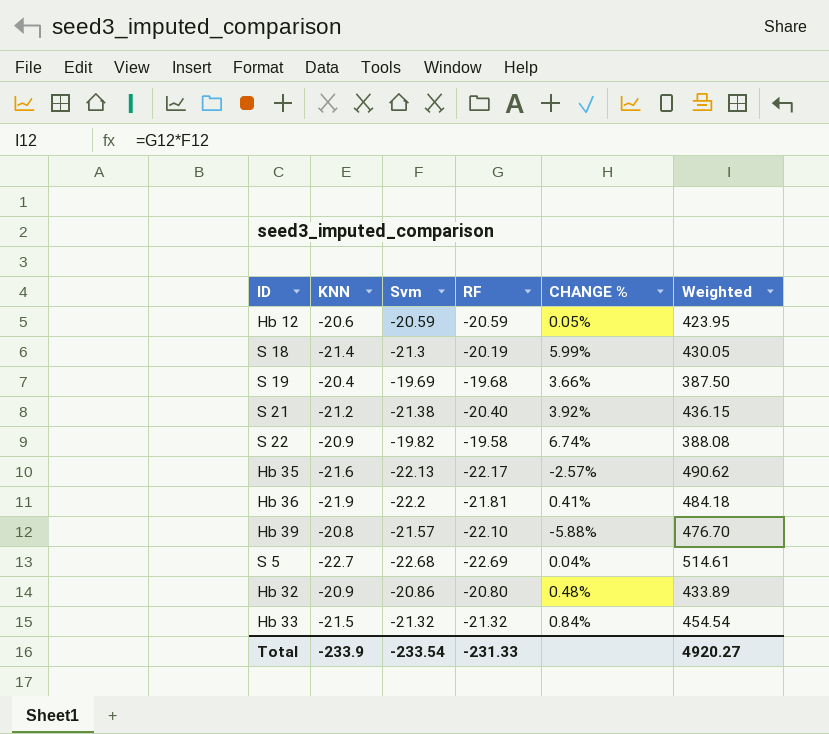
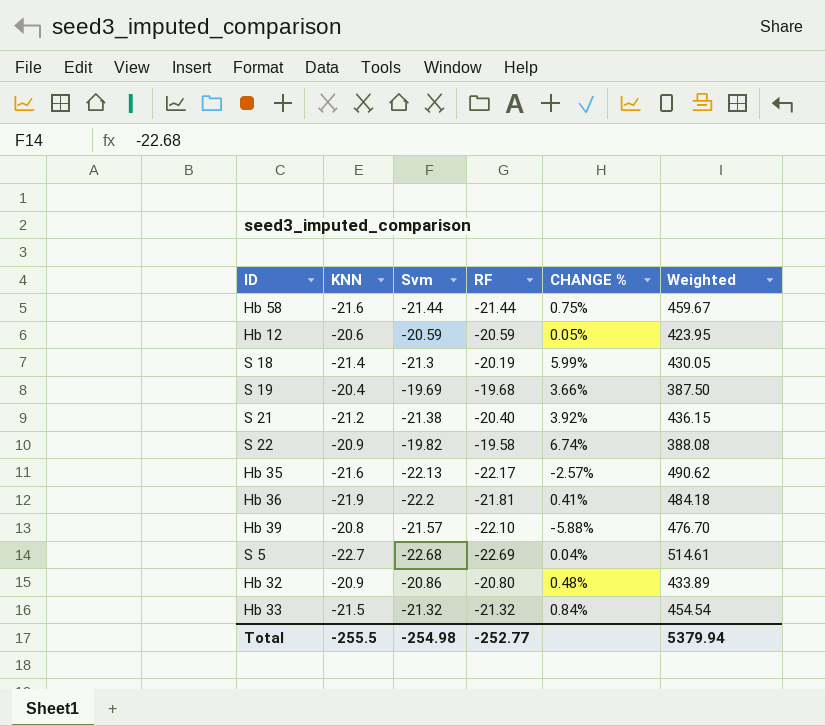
row Hb 58: none -> -21.6 | -21.44 | -21.44 | 0.75% | 459.67
Total | KNN: -233.9 -> -255.5
Total | Svm: -233.54 -> -254.98
Total | RF: -231.33 -> -252.77
Total | Weighted: 4920.27 -> 5379.94

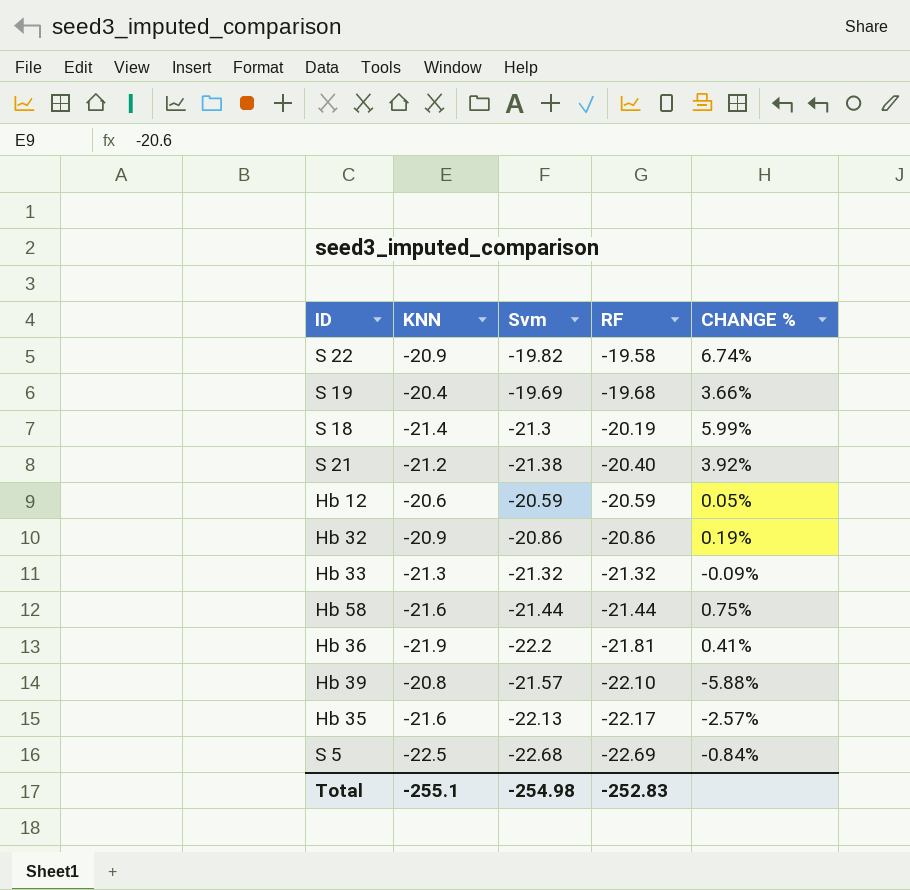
row order: none -> RF descending
column Weighted | formula: [Svm] * [RF] -> none
Hb 32 | RF: -20.80 -> -20.86
Hb 32 | CHANGE %: 0.48% -> 0.19%
Hb 33 | KNN: -21.5 -> -21.3
Hb 33 | CHANGE %: 0.84% -> -0.09%
S 5 | KNN: -22.7 -> -22.5
S 5 | CHANGE %: 0.04% -> -0.84%
Total | KNN: -255.5 -> -255.1
Total | RF: -252.77 -> -252.83

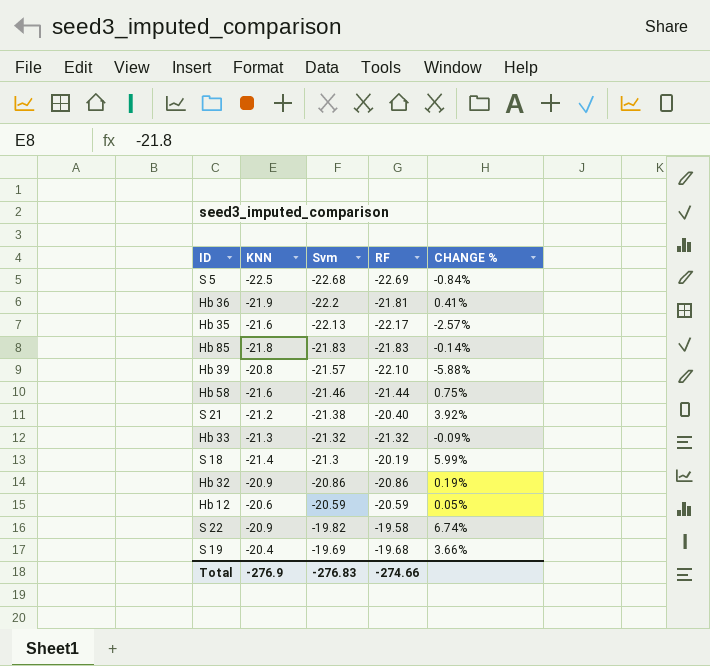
row order: RF descending -> Svm ascending
row Hb 85: none -> -21.8 | -21.83 | -21.83 | -0.14%
Hb 58 | Svm: -21.44 -> -21.46
Total | KNN: -255.1 -> -276.9
Total | Svm: -254.98 -> -276.83
Total | RF: -252.83 -> -274.66

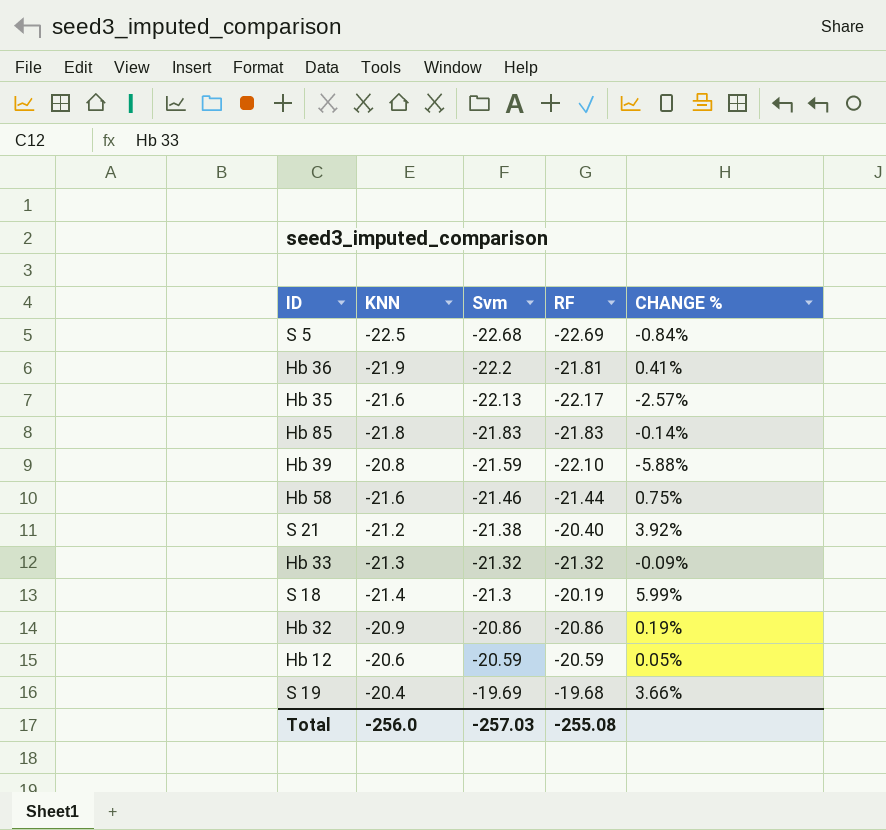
row S 22: -20.9 | -19.82 | -19.58 | 6.74% -> none
Hb 39 | Svm: -21.57 -> -21.59
Total | KNN: -276.9 -> -256.0
Total | Svm: -276.83 -> -257.03
Total | RF: -274.66 -> -255.08

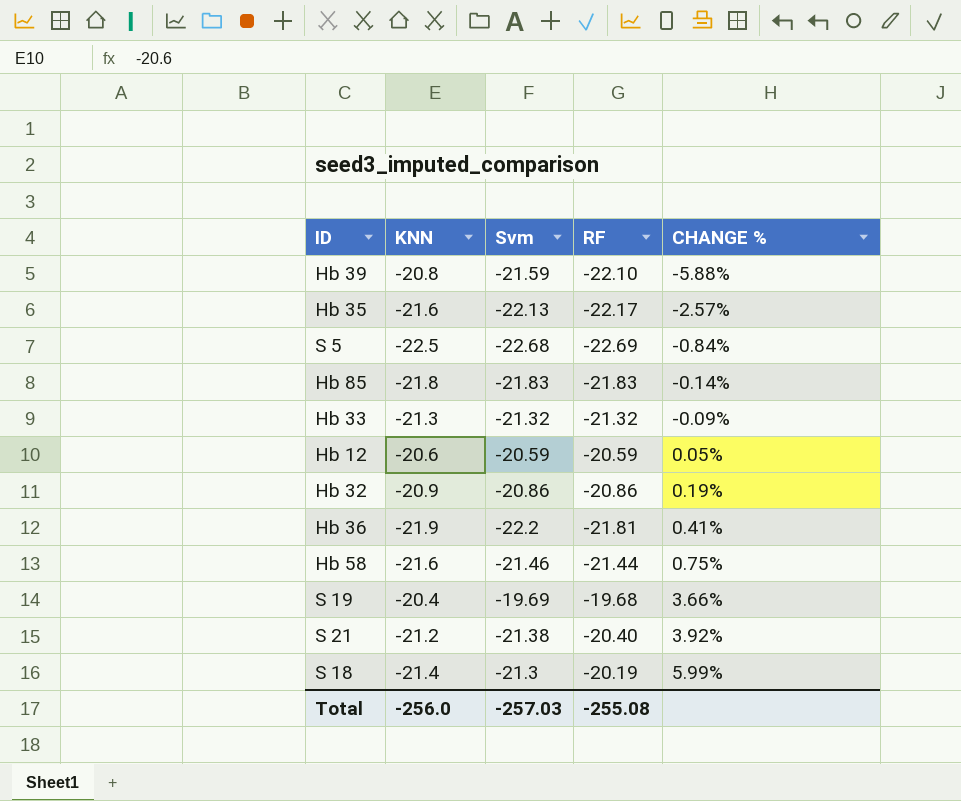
row order: Svm ascending -> CHANGE % ascending

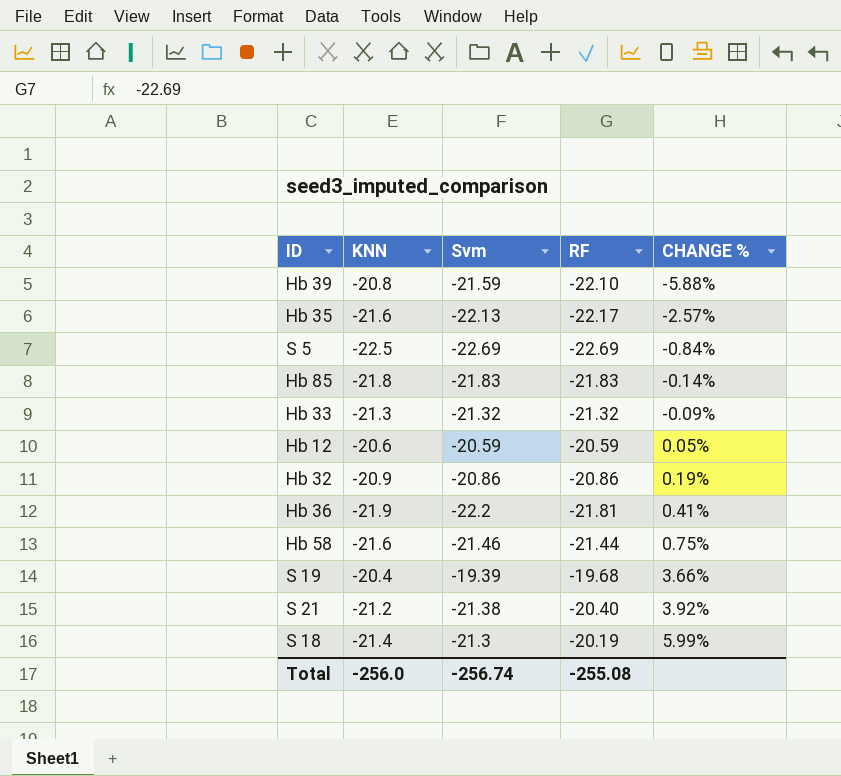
S 5 | Svm: -22.68 -> -22.69
S 19 | Svm: -19.69 -> -19.39
Total | Svm: -257.03 -> -256.74

